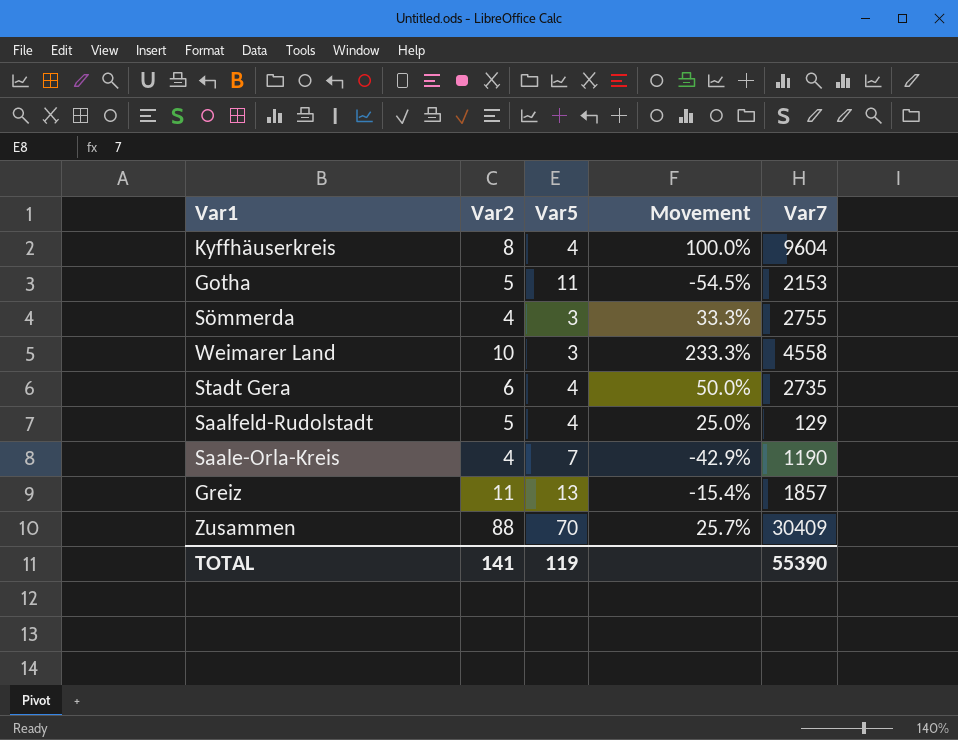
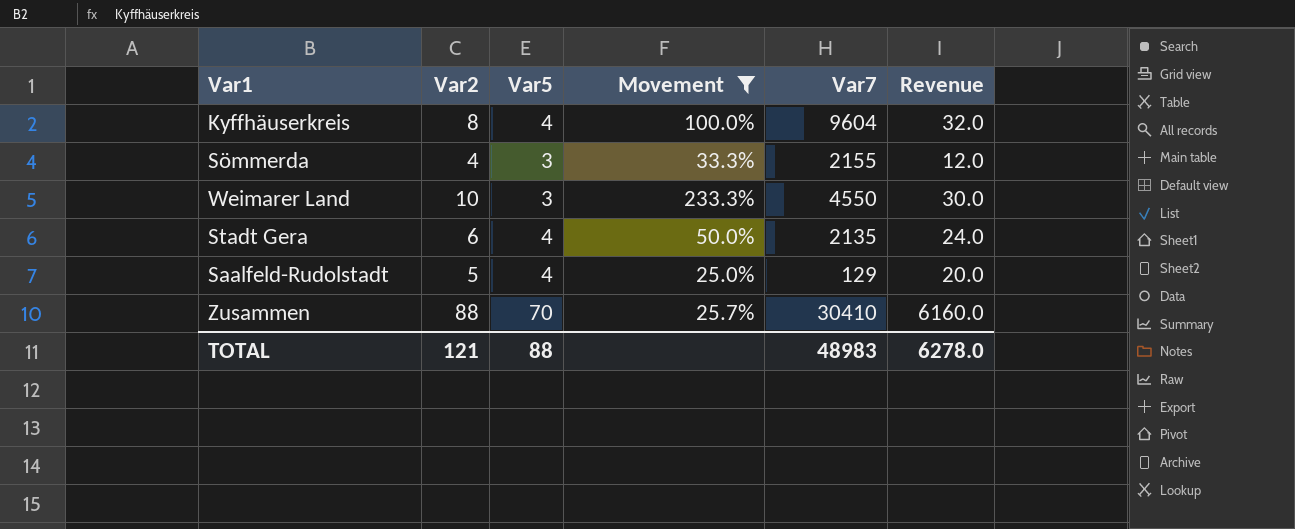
filter: none -> Movement >= 25.0%
column Revenue | formula: none -> [Var2] * [Var5]
Sömmerda | Var7: 2755 -> 2155
Weimarer Land | Var7: 4558 -> 4550
Stadt Gera | Var7: 2735 -> 2135
Zusammen | Var7: 30409 -> 30410
TOTAL | Var2: 141 -> 121
TOTAL | Var5: 119 -> 88
TOTAL | Var7: 55390 -> 48983

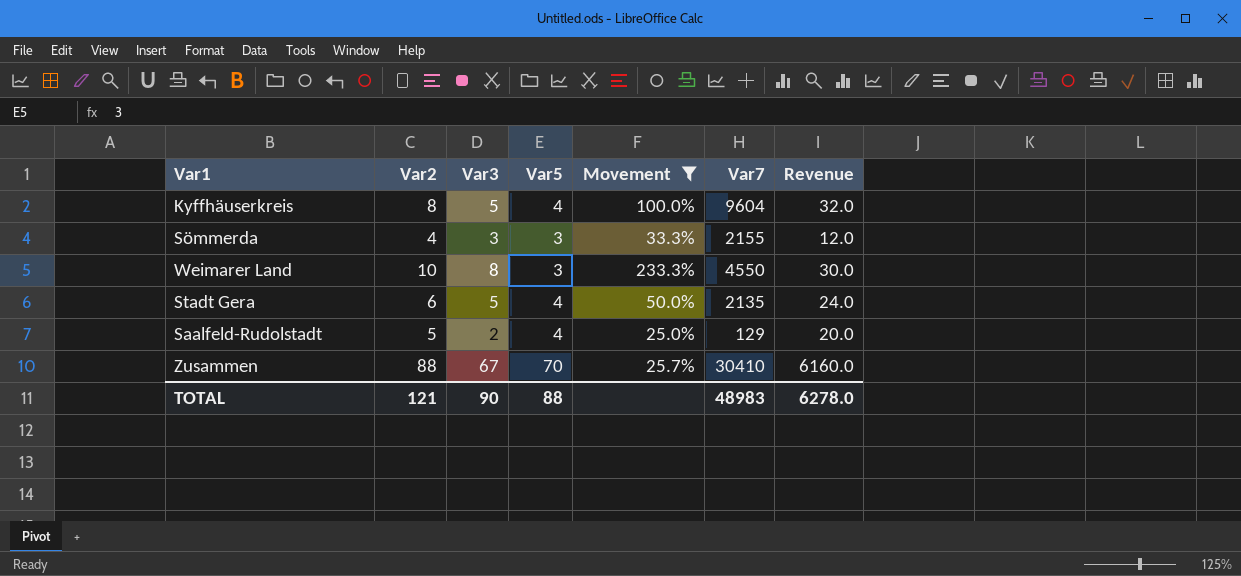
column Var3 | position: none -> 3

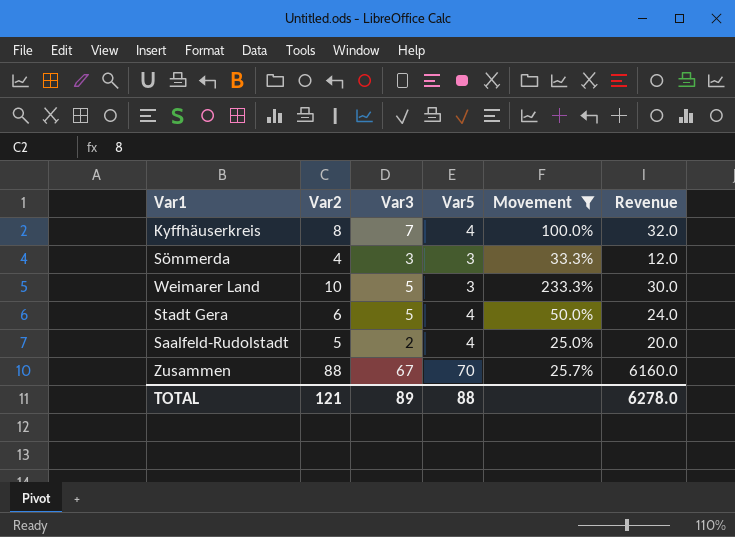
column Var7 | position: 6 -> none
Kyffhäuserkreis | Var3: 5 -> 7
Weimarer Land | Var3: 8 -> 5
TOTAL | Var3: 90 -> 89

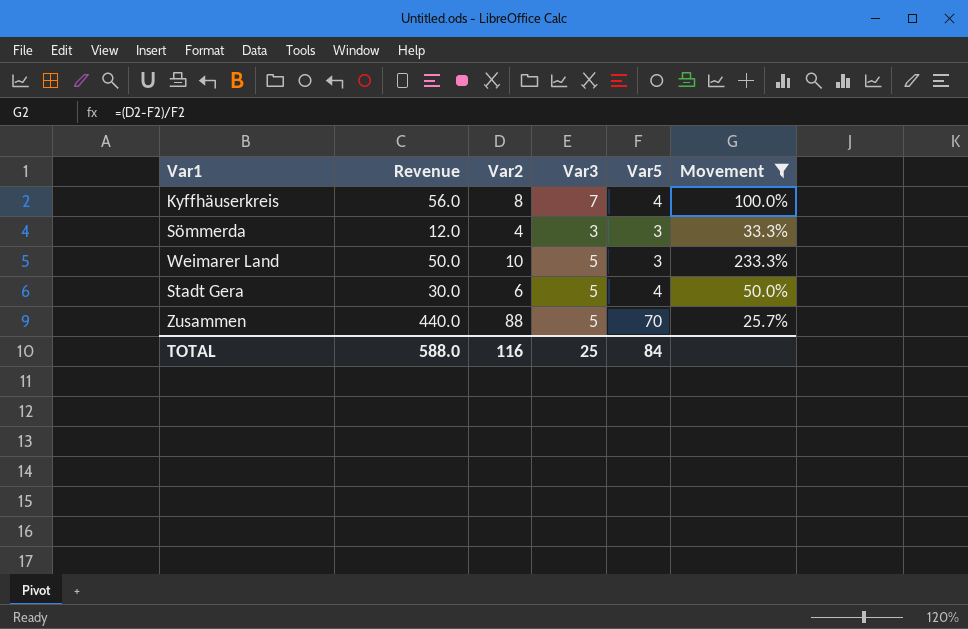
column Revenue | formula: [Var2] * [Var5] -> [Var2] * [Var3]
column Revenue | position: 6 -> 2
row Saalfeld-Rudolstadt: 5 | 2 | 4 | 25.0% | 20.0 -> none
Zusammen | Var3: 67 -> 5
TOTAL | Revenue: 6278.0 -> 588.0
TOTAL | Var2: 121 -> 116
TOTAL | Var3: 89 -> 25
TOTAL | Var5: 88 -> 84

